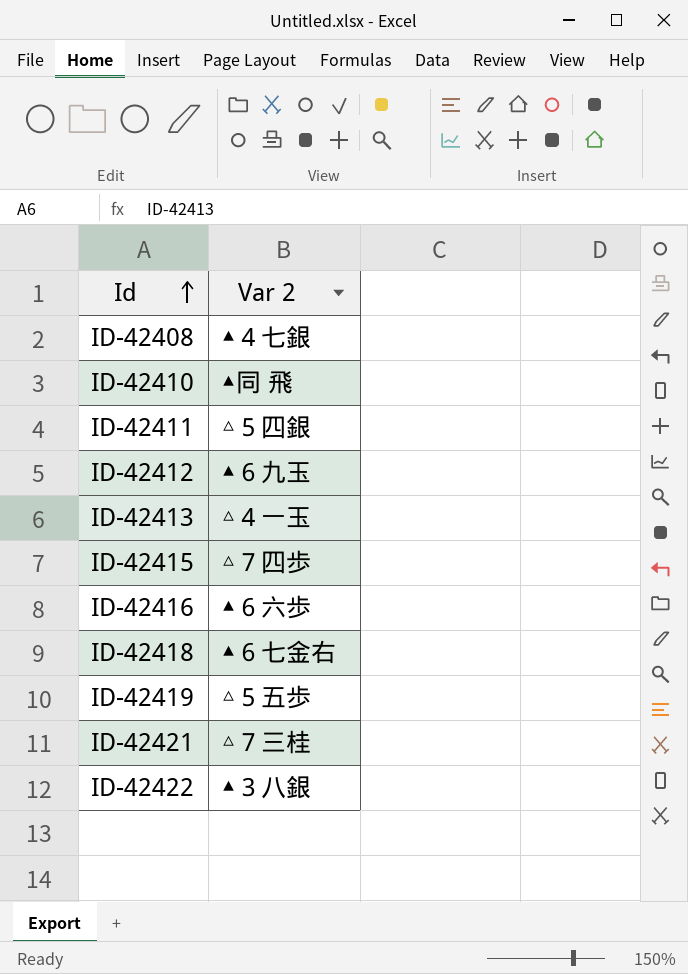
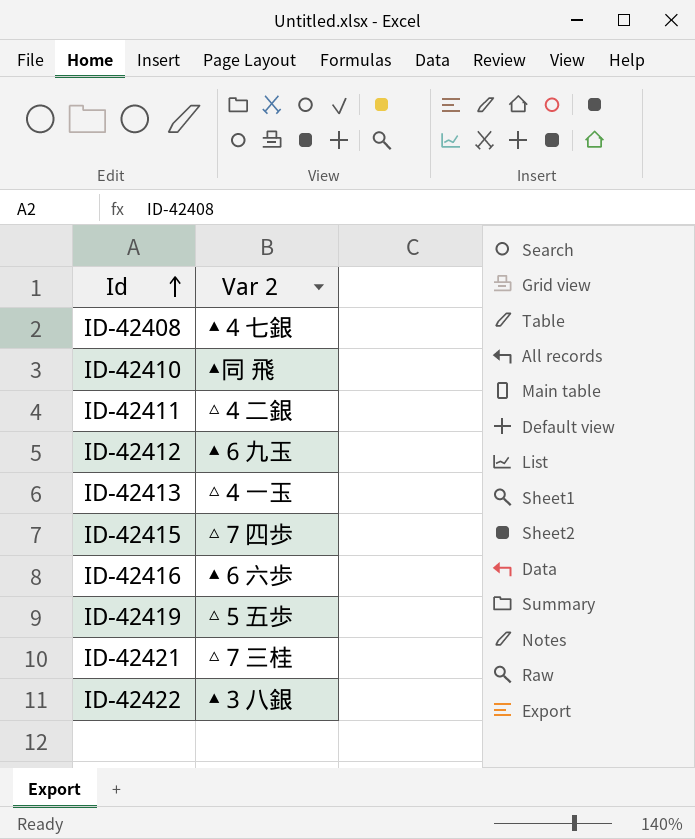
row ID-42418: ▲６七金右 -> none
ID-42411 | Var 2: △５四銀 -> △４二銀

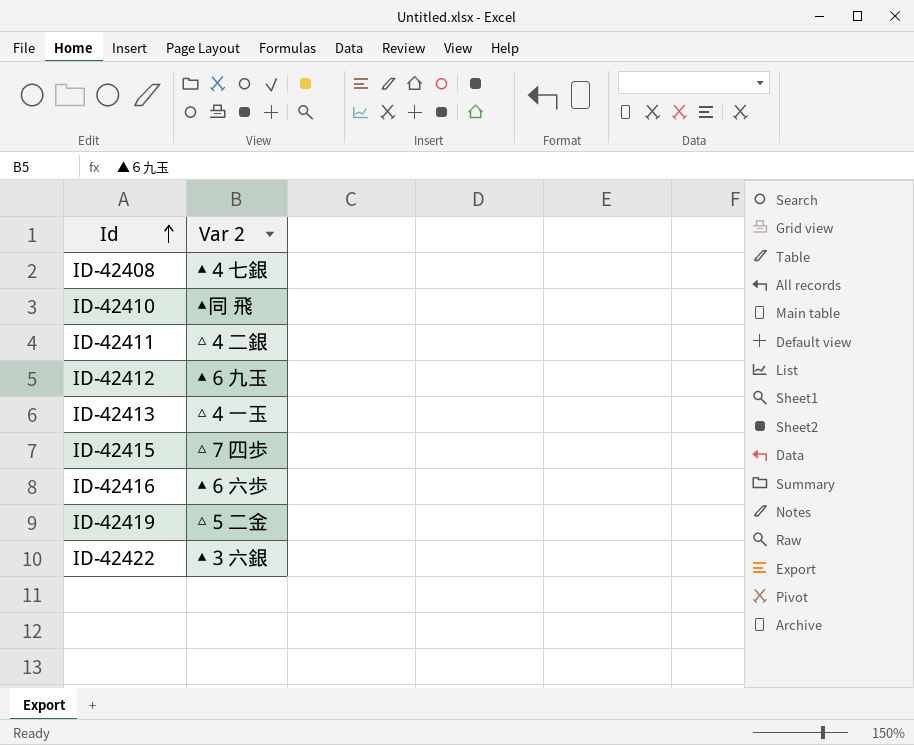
row ID-42421: △７三桂 -> none
ID-42419 | Var 2: △５五歩 -> △５二金
ID-42422 | Var 2: ▲３八銀 -> ▲３六銀

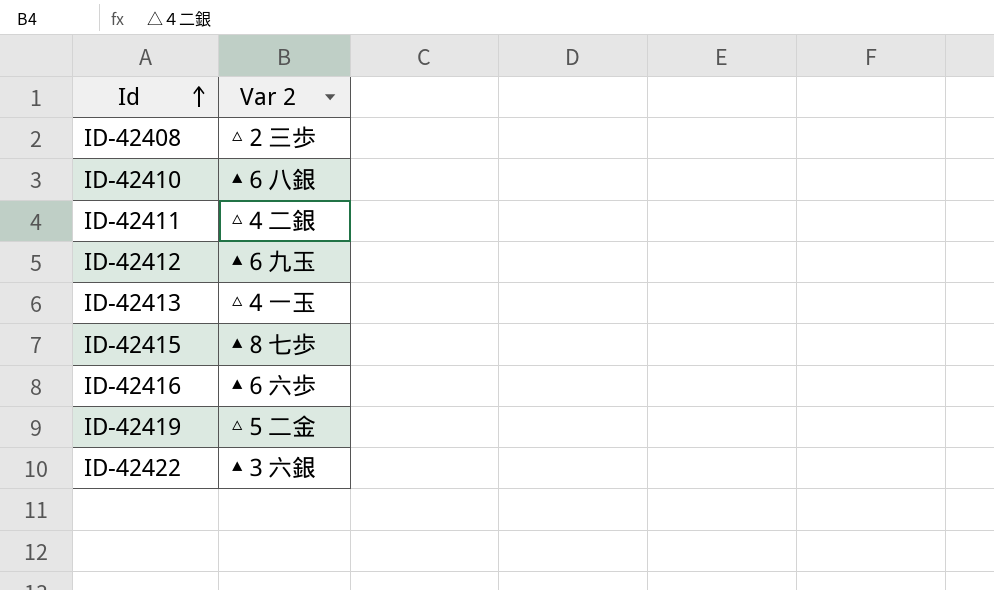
ID-42408 | Var 2: ▲４七銀 -> △２三歩
ID-42410 | Var 2: ▲同 飛 -> ▲６八銀
ID-42415 | Var 2: △７四歩 -> ▲８七歩

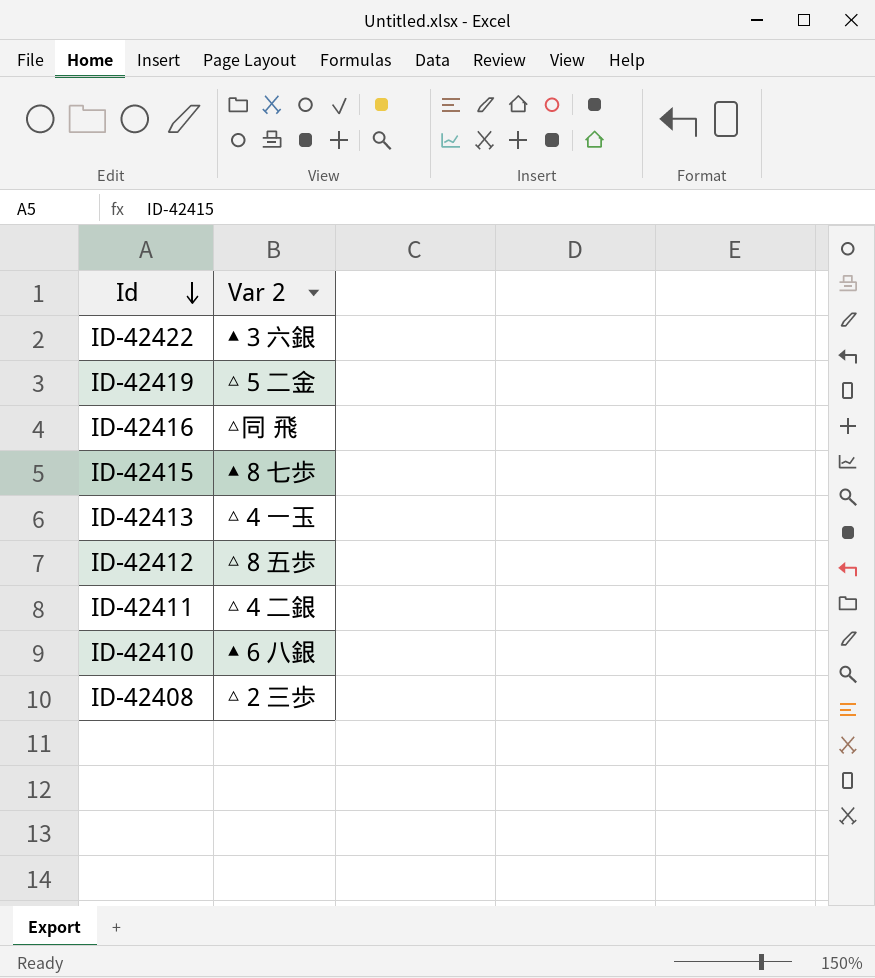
row order: Id ascending -> Id descending
ID-42416 | Var 2: ▲６六歩 -> △同 飛
ID-42412 | Var 2: ▲６九玉 -> △８五歩

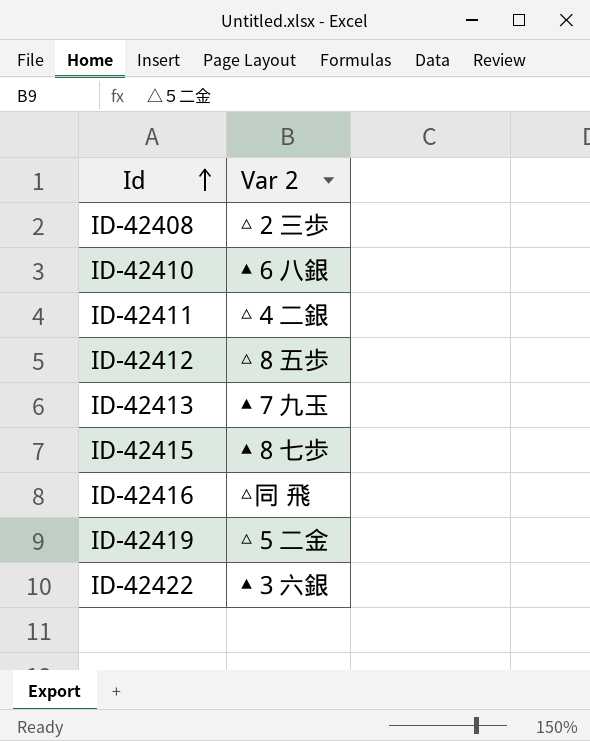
row order: Id descending -> Id ascending
ID-42413 | Var 2: △４一玉 -> ▲７九玉

